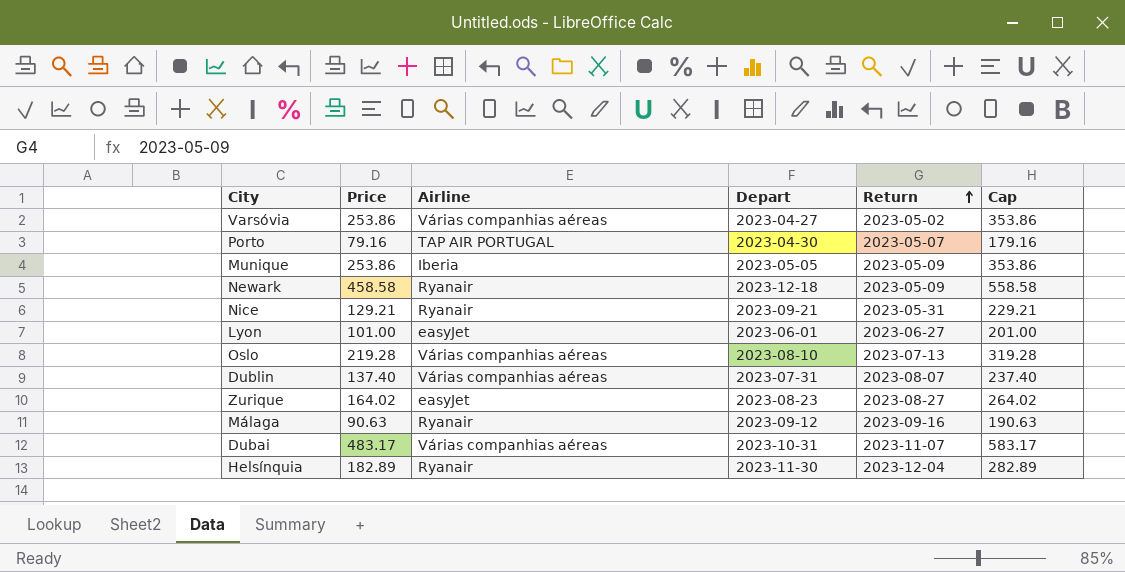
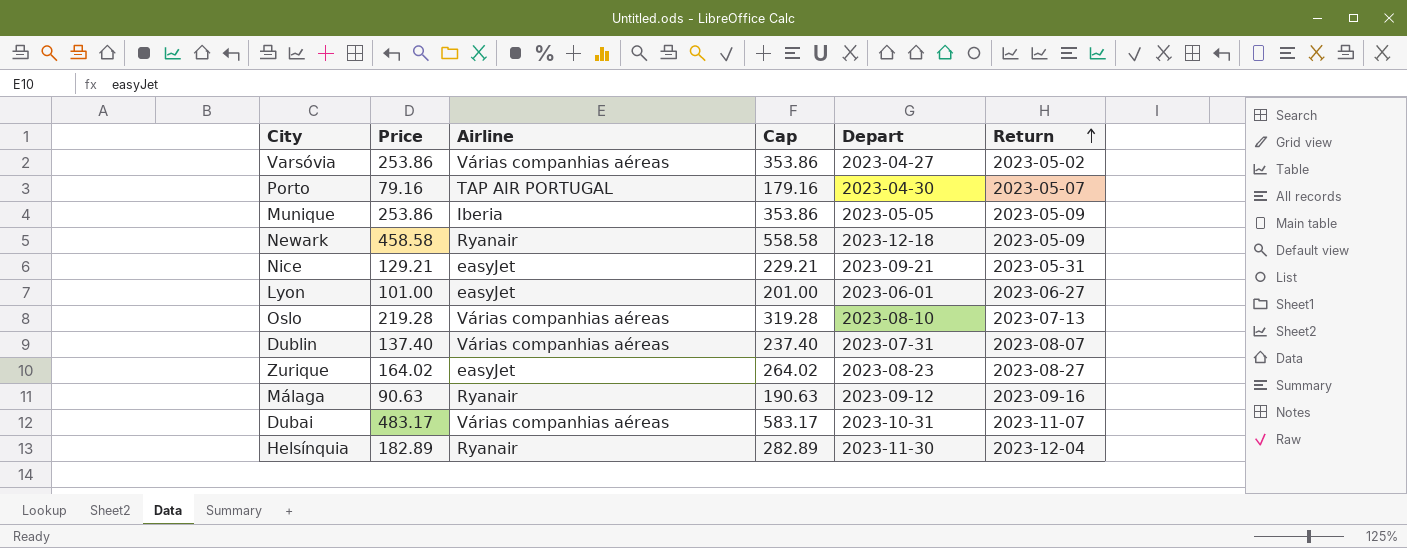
column Cap | position: 6 -> 4
Nice | Airline: Ryanair -> easyJet

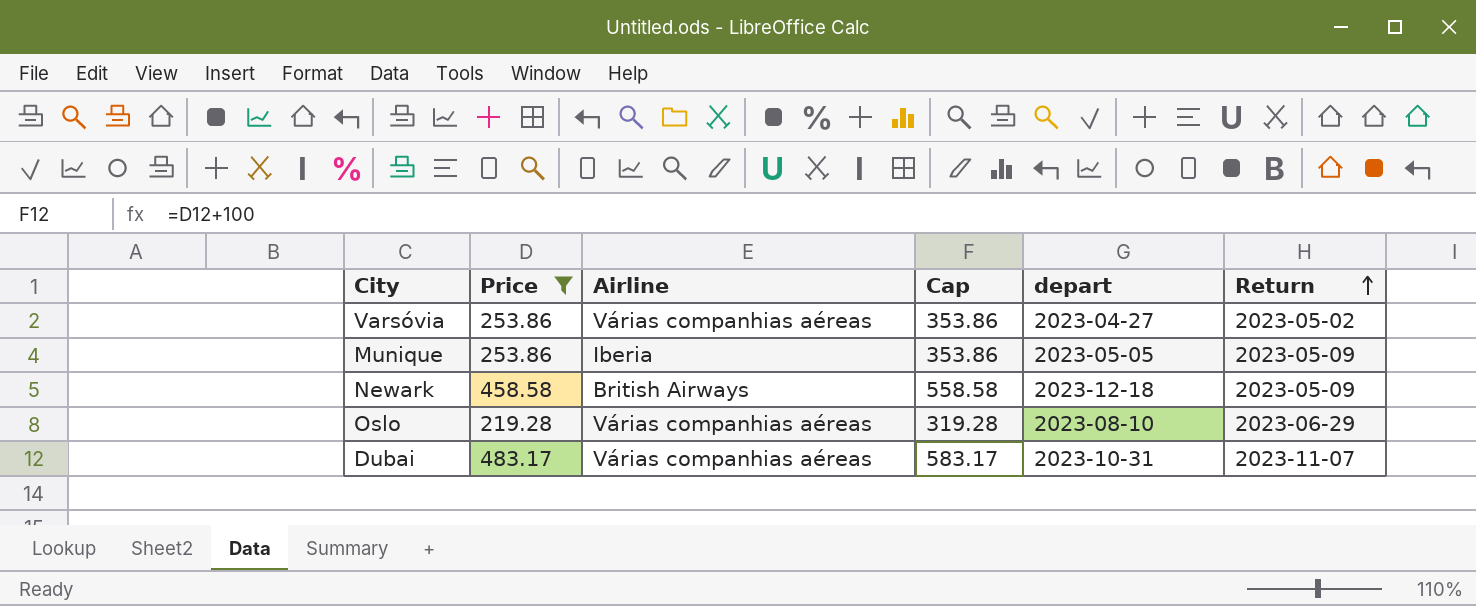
filter: none -> Price >= 219.28
column name: Depart -> depart
Newark | Airline: Ryanair -> British Airways
Oslo | Return: 2023-07-13 -> 2023-06-29

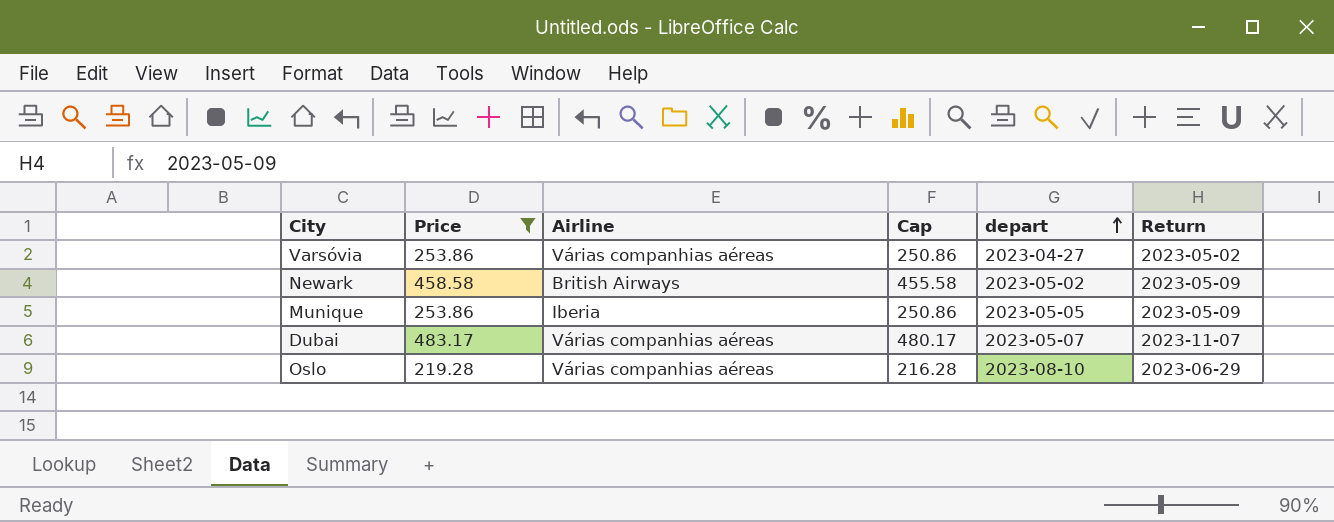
row order: Return ascending -> depart ascending
column Cap | formula: [Price] + 100 -> [Price] - 3
Newark | depart: 2023-12-18 -> 2023-05-02
Dubai | depart: 2023-10-31 -> 2023-05-07

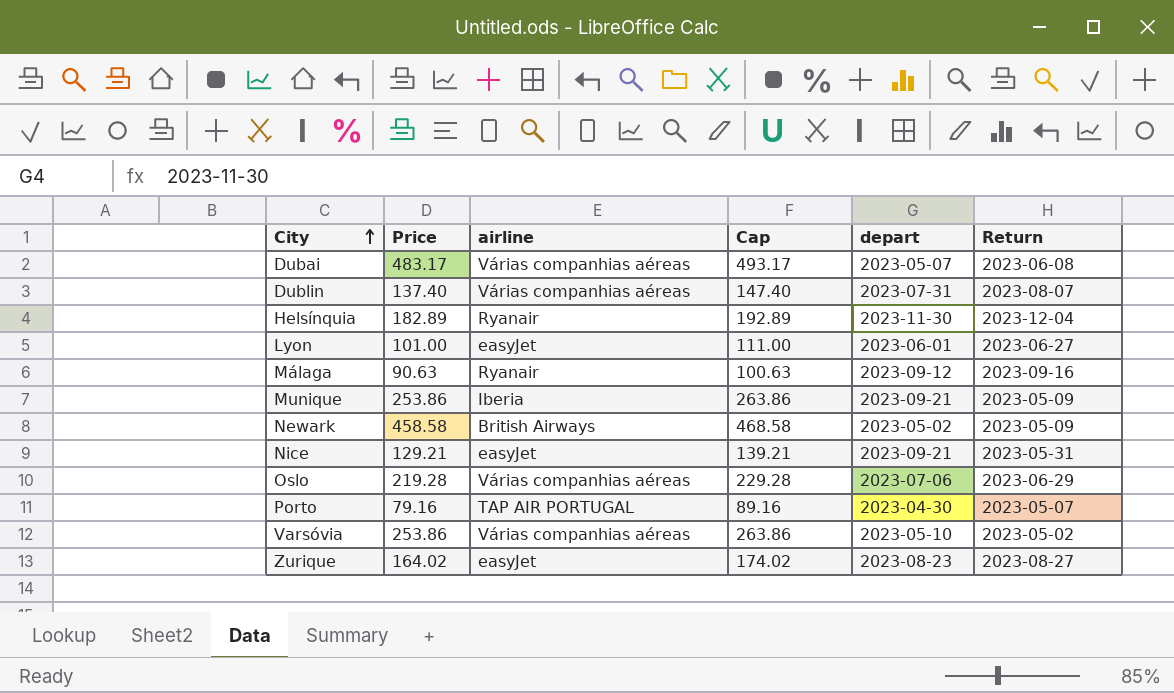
filter: Price >= 219.28 -> none
row order: depart ascending -> City ascending
column name: Airline -> airline
column Cap | formula: [Price] - 3 -> [Price] + 10
Dubai | Return: 2023-11-07 -> 2023-06-08
Munique | depart: 2023-05-05 -> 2023-09-21
Oslo | depart: 2023-08-10 -> 2023-07-06
Varsóvia | depart: 2023-04-27 -> 2023-05-10

